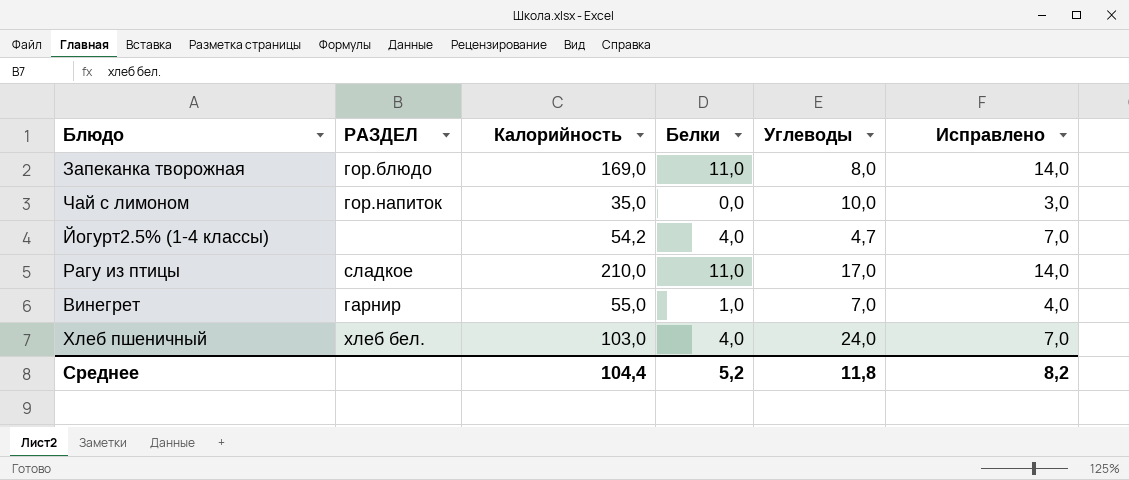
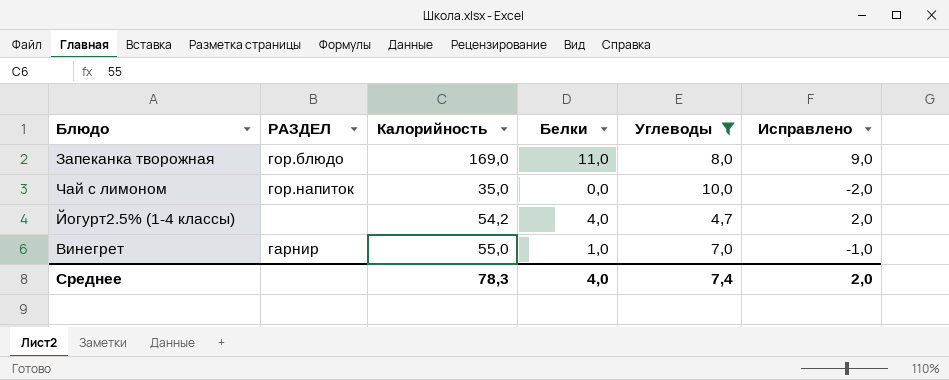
filter: none -> Углеводы <= 10,0
column Исправлено | formula: [Белки] + 3 -> [Белки] - 2
Среднее | Калорийность: 104,4 -> 78,3
Среднее | Белки: 5,2 -> 4,0
Среднее | Углеводы: 11,8 -> 7,4
Среднее | Исправлено: 8,2 -> 2,0

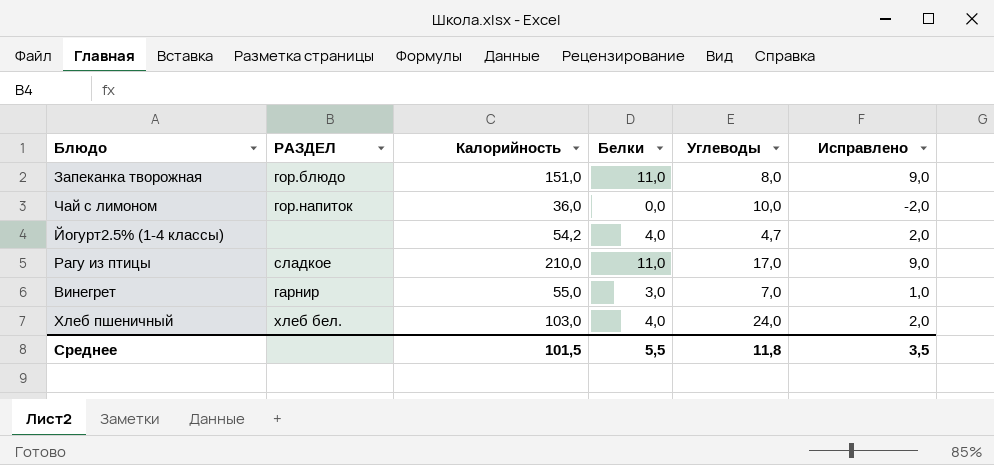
filter: Углеводы <= 10,0 -> none
Запеканка творожная | Калорийность: 169,0 -> 151,0
Чай с лимоном | Калорийность: 35,0 -> 36,0
Винегрет | Белки: 1,0 -> 3,0
Винегрет | Исправлено: -1,0 -> 1,0
Среднее | Калорийность: 78,3 -> 101,5
Среднее | Белки: 4,0 -> 5,5
Среднее | Углеводы: 7,4 -> 11,8
Среднее | Исправлено: 2,0 -> 3,5

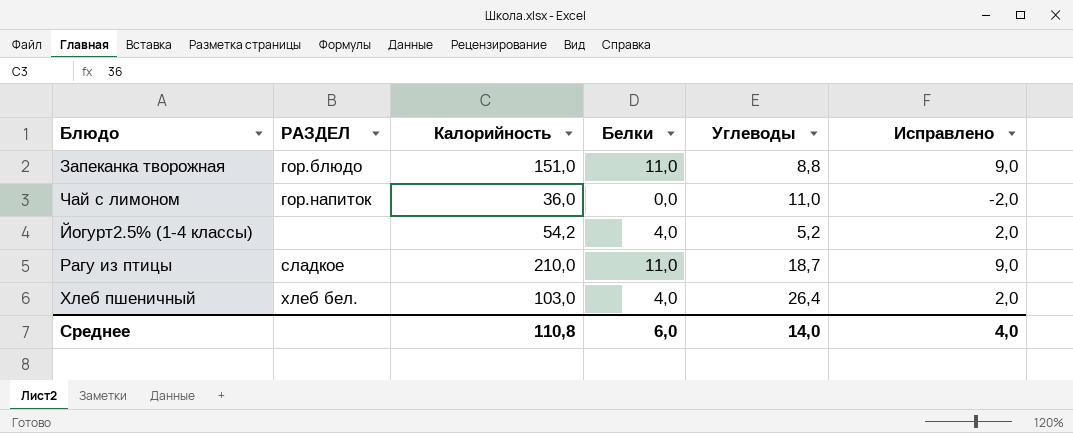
row Винегрет: гарнир | 55,0 | 3,0 | 7,0 | 1,0 -> none
Запеканка творожная | Углеводы: 8,0 -> 8,8
Чай с лимоном | Углеводы: 10,0 -> 11,0
Йогурт2.5% (1-4 классы) | Углеводы: 4,7 -> 5,2
Рагу из птицы | Углеводы: 17,0 -> 18,7
Хлеб пшеничный | Углеводы: 24,0 -> 26,4
Среднее | Калорийность: 101,5 -> 110,8
Среднее | Белки: 5,5 -> 6,0
Среднее | Углеводы: 11,8 -> 14,0
Среднее | Исправлено: 3,5 -> 4,0

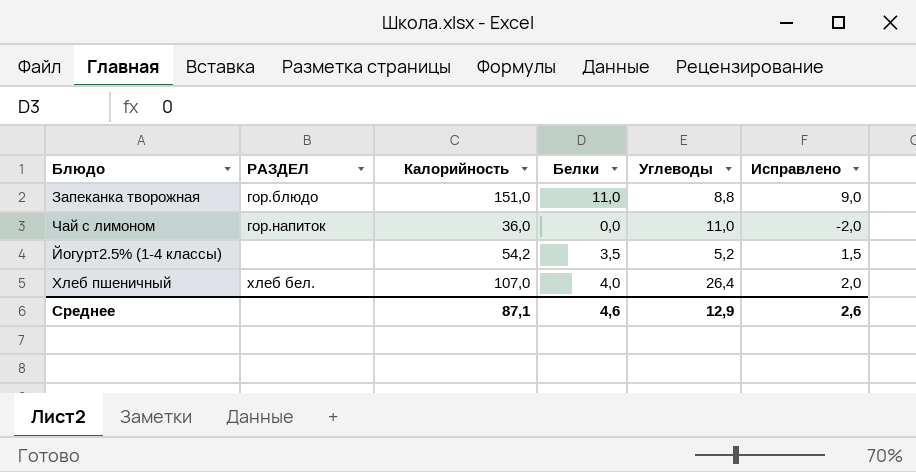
row Рагу из птицы: сладкое | 210,0 | 11,0 | 18,7 | 9,0 -> none
Йогурт2.5% (1-4 классы) | Белки: 4,0 -> 3,5
Йогурт2.5% (1-4 классы) | Исправлено: 2,0 -> 1,5
Хлеб пшеничный | Калорийность: 103,0 -> 107,0
Среднее | Калорийность: 110,8 -> 87,1
Среднее | Белки: 6,0 -> 4,6
Среднее | Углеводы: 14,0 -> 12,9
Среднее | Исправлено: 4,0 -> 2,6

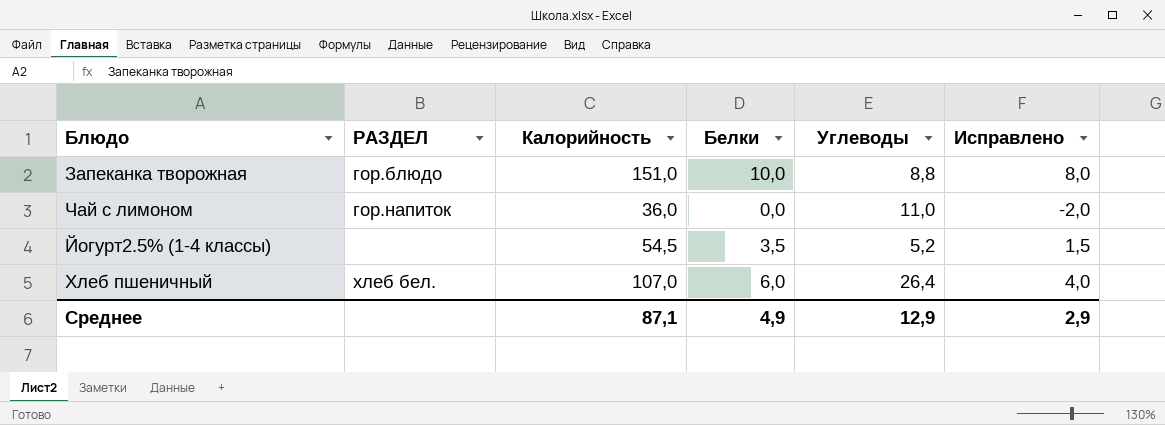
Запеканка творожная | Белки: 11,0 -> 10,0
Запеканка творожная | Исправлено: 9,0 -> 8,0
Йогурт2.5% (1-4 классы) | Калорийность: 54,2 -> 54,5
Хлеб пшеничный | Белки: 4,0 -> 6,0
Хлеб пшеничный | Исправлено: 2,0 -> 4,0
Среднее | Белки: 4,6 -> 4,9
Среднее | Исправлено: 2,6 -> 2,9

